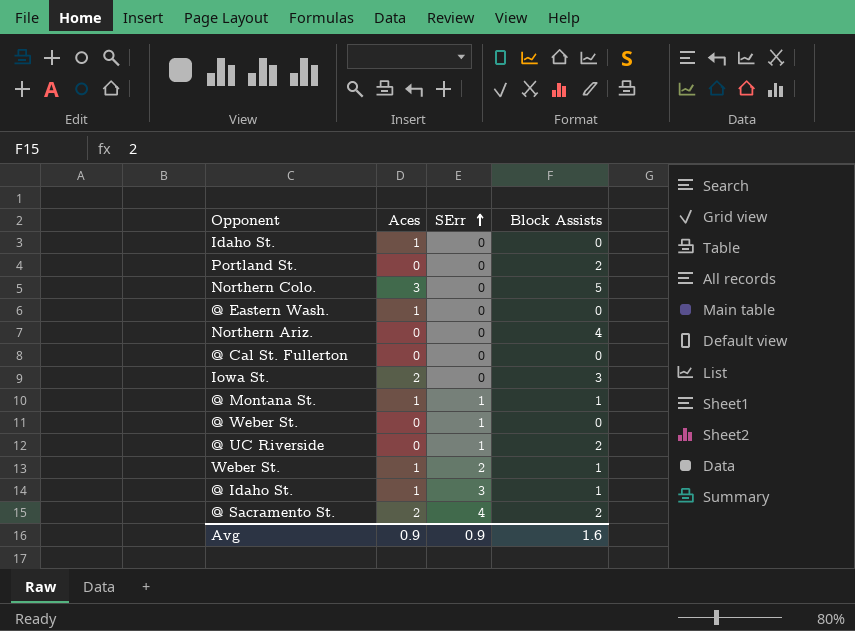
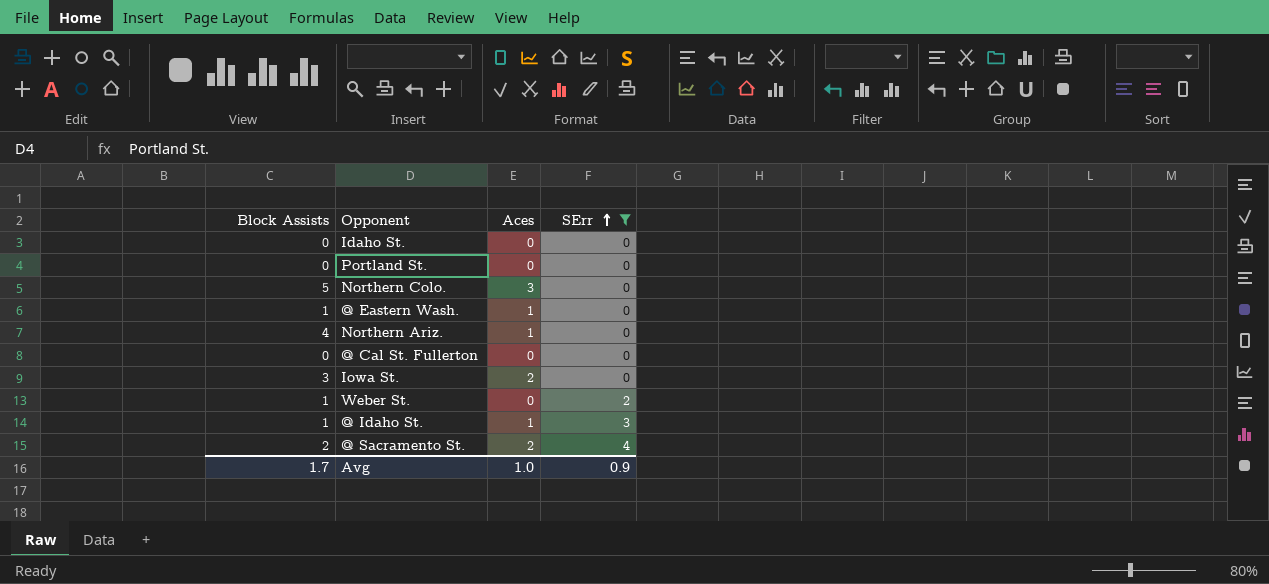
filter: none -> SErr != 1
column Block Assists | position: 4 -> 1
Idaho St. | Aces: 1 -> 0
Portland St. | Block Assists: 2 -> 0
@ Eastern Wash. | Block Assists: 0 -> 1
Northern Ariz. | Aces: 0 -> 1
Weber St. | Aces: 1 -> 0
Avg | Block Assists: 1.6 -> 1.7
Avg | Aces: 0.9 -> 1.0

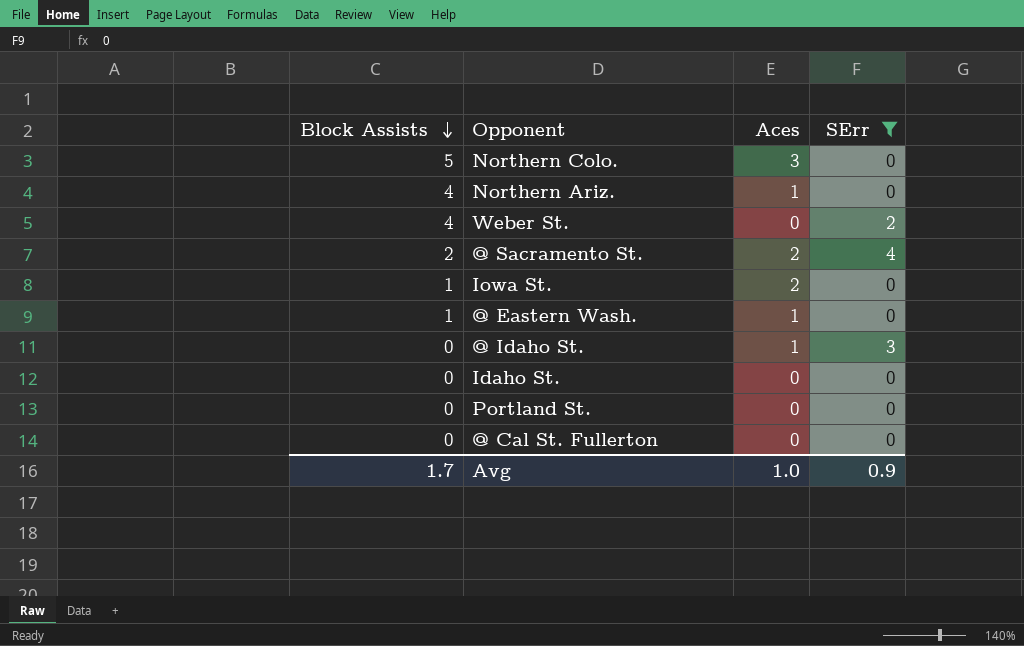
row order: SErr ascending -> Block Assists descending
Weber St. | Block Assists: 1 -> 4
Iowa St. | Block Assists: 3 -> 1
@ Idaho St. | Block Assists: 1 -> 0

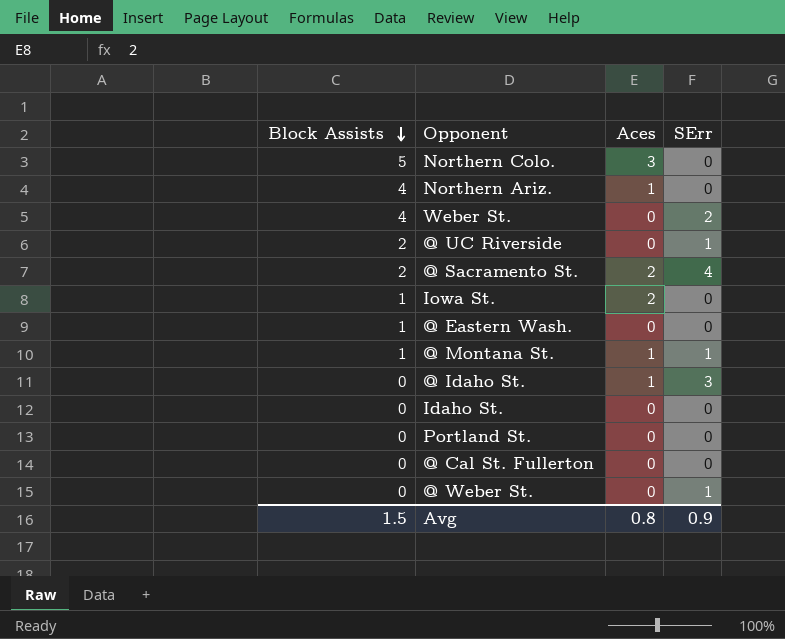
filter: SErr != 1 -> none
@ Eastern Wash. | Aces: 1 -> 0
Avg | Block Assists: 1.7 -> 1.5
Avg | Aces: 1.0 -> 0.8

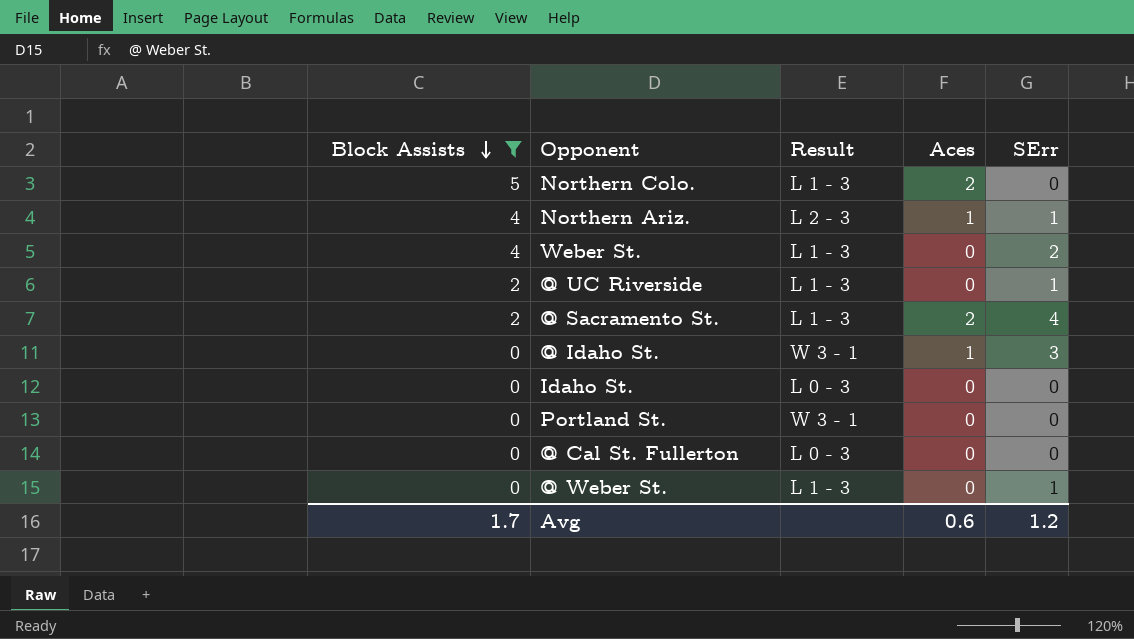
filter: none -> Block Assists != 1
column Result | position: none -> 3
Northern Colo. | Aces: 3 -> 2
Northern Ariz. | SErr: 0 -> 1
Avg | Block Assists: 1.5 -> 1.7
Avg | Aces: 0.8 -> 0.6
Avg | SErr: 0.9 -> 1.2

